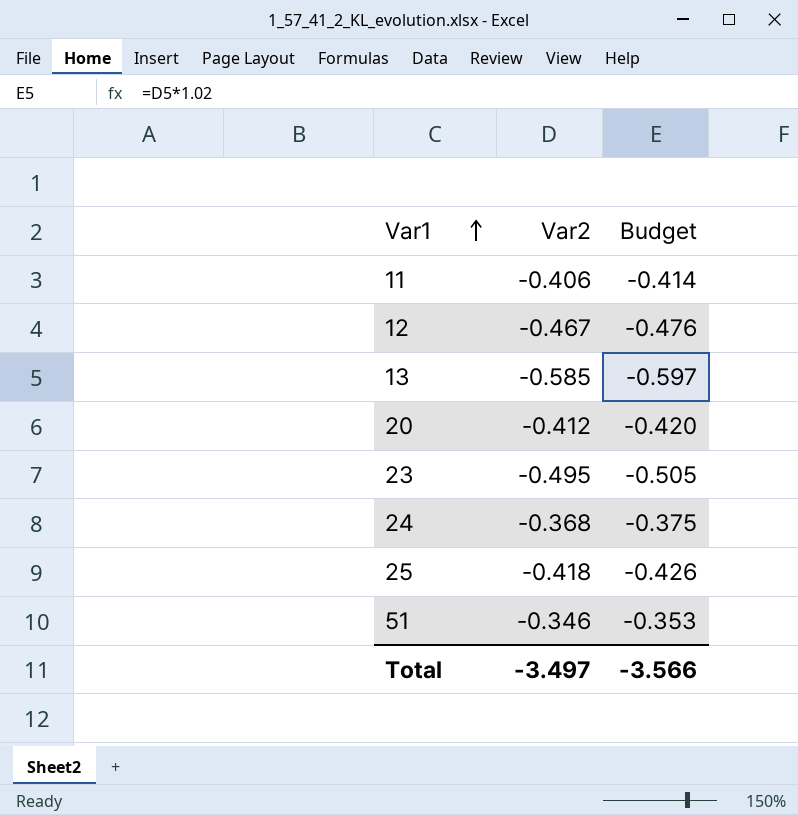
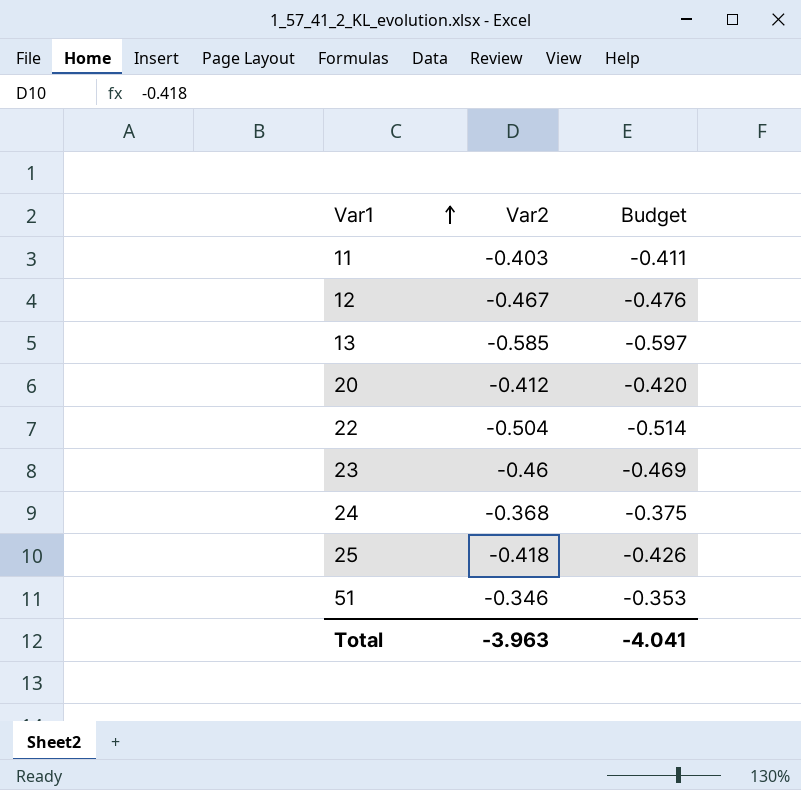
11 | Var2: -0.406 -> -0.403
11 | Budget: -0.414 -> -0.411
row 22: none -> -0.504 | -0.514
23 | Var2: -0.495 -> -0.46
23 | Budget: -0.505 -> -0.469
Total | Var2: -3.497 -> -3.963
Total | Budget: -3.566 -> -4.041

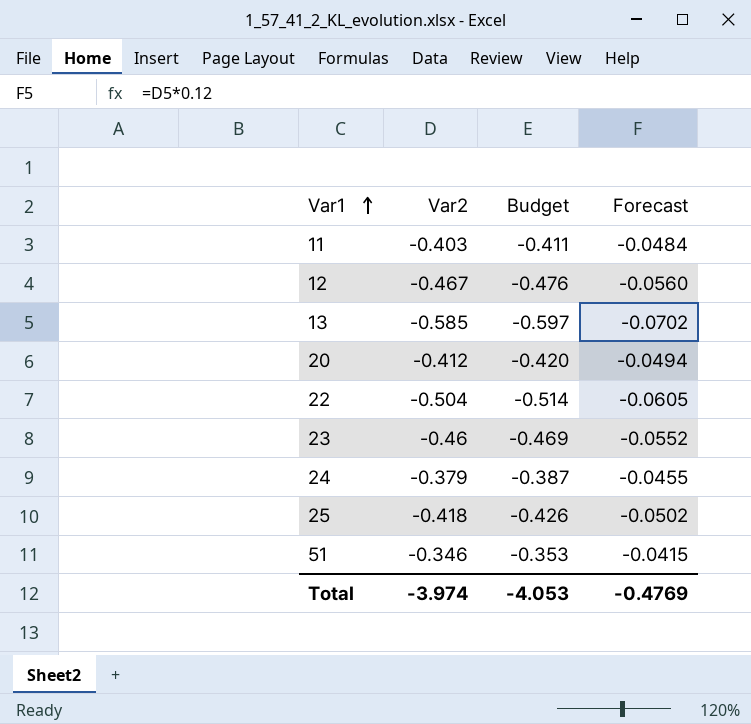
column Forecast | formula: none -> [Var2] * 0.12
24 | Var2: -0.368 -> -0.379
24 | Budget: -0.375 -> -0.387
Total | Var2: -3.963 -> -3.974
Total | Budget: -4.041 -> -4.053

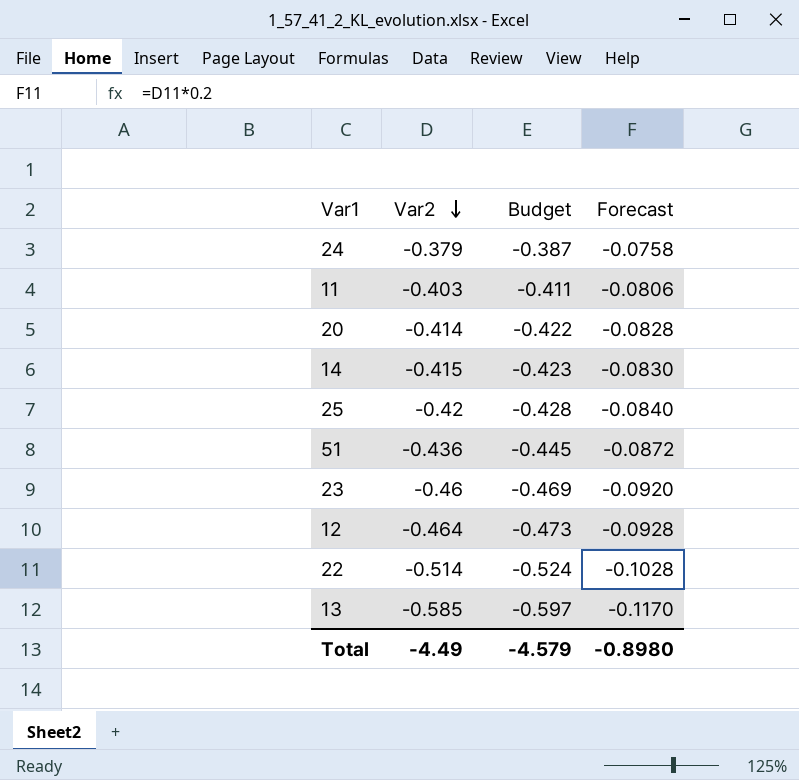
row order: Var1 ascending -> Var2 descending
column Forecast | formula: [Var2] * 0.12 -> [Var2] * 0.2
20 | Var2: -0.412 -> -0.414
20 | Budget: -0.420 -> -0.422
row 14: none -> -0.415 | -0.423 | -0.0830
25 | Var2: -0.418 -> -0.42
25 | Budget: -0.426 -> -0.428
51 | Var2: -0.346 -> -0.436
51 | Budget: -0.353 -> -0.445
12 | Var2: -0.467 -> -0.464
12 | Budget: -0.476 -> -0.473
22 | Var2: -0.504 -> -0.514
22 | Budget: -0.514 -> -0.524
Total | Var2: -3.974 -> -4.49
Total | Budget: -4.053 -> -4.579
Total | Forecast: -0.4769 -> -0.8980

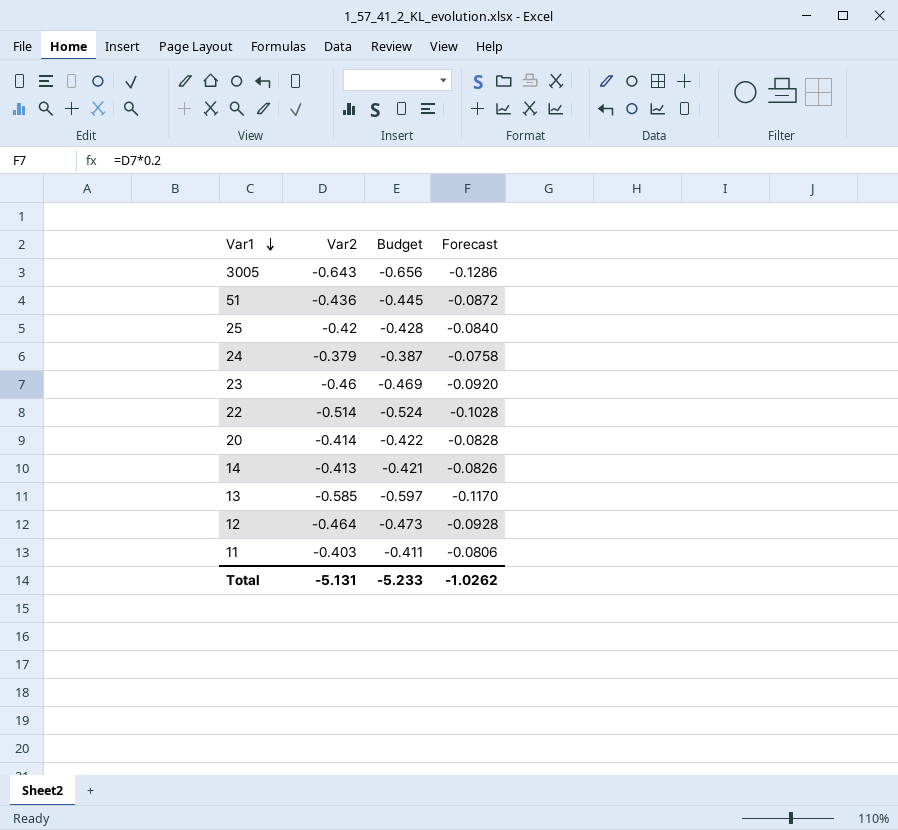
row order: Var2 descending -> Var1 descending
row 3005: none -> -0.643 | -0.656 | -0.1286
14 | Var2: -0.415 -> -0.413
14 | Budget: -0.423 -> -0.421
14 | Forecast: -0.0830 -> -0.0826
Total | Var2: -4.49 -> -5.131
Total | Budget: -4.579 -> -5.233
Total | Forecast: -0.8980 -> -1.0262

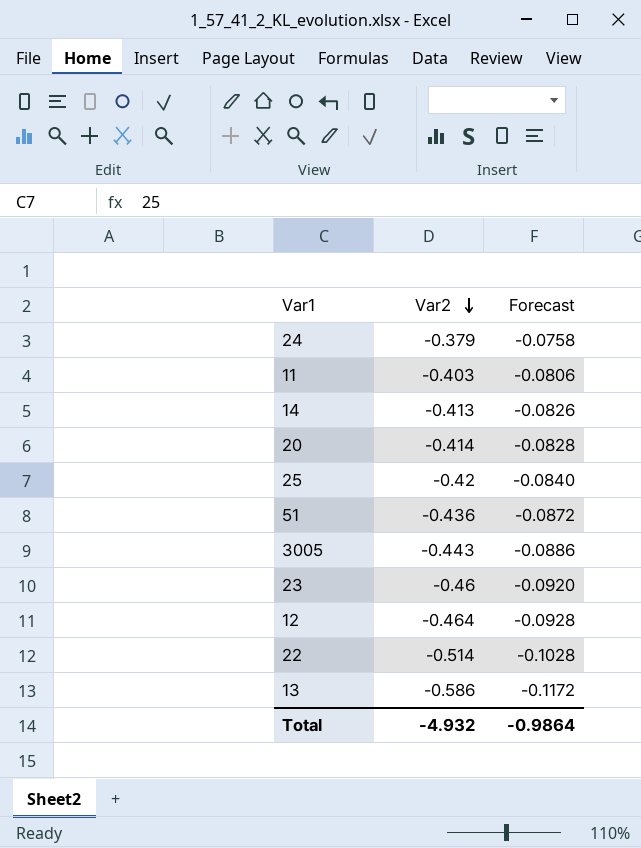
row order: Var1 descending -> Var2 descending
column Budget | formula: [Var2] * 1.02 -> none
3005 | Var2: -0.643 -> -0.443
3005 | Forecast: -0.1286 -> -0.0886
13 | Var2: -0.585 -> -0.586
13 | Forecast: -0.1170 -> -0.1172
Total | Var2: -5.131 -> -4.932
Total | Forecast: -1.0262 -> -0.9864

